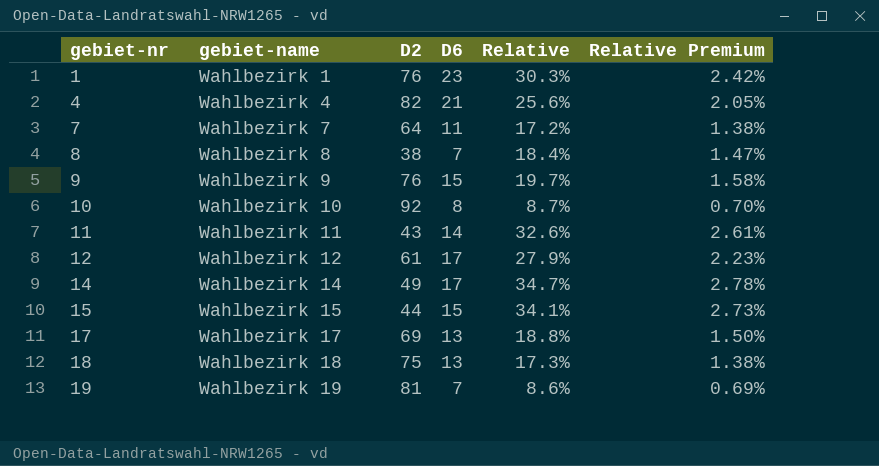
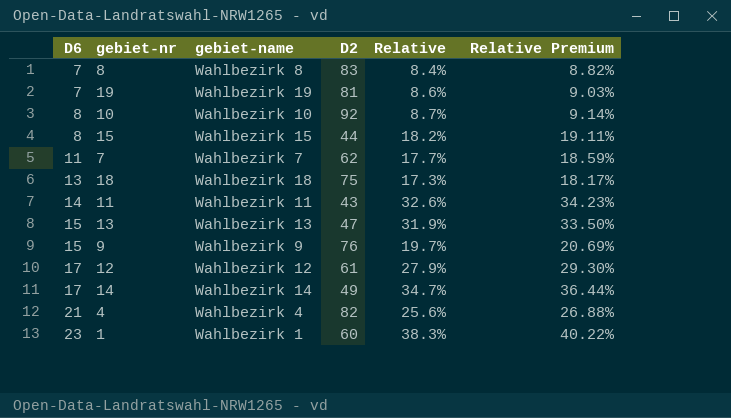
row order: gebiet-nr ascending -> D6 ascending
column D6 | position: 4 -> 1
column Relative Premium | formula: [Relative] * 0.08 -> [Relative] * 1.05
row 17: Wahlbezirk 17 | 69 | 13 | 18.8% | 1.50% -> none
8 | D2: 38 -> 83
8 | Relative: 18.4% -> 8.4%
15 | D6: 15 -> 8
15 | Relative: 34.1% -> 18.2%
7 | D2: 64 -> 62
7 | Relative: 17.2% -> 17.7%
row 13: none -> 15 | Wahlbezirk 13 | 47 | 31.9% | 33.50%
1 | D2: 76 -> 60
1 | Relative: 30.3% -> 38.3%

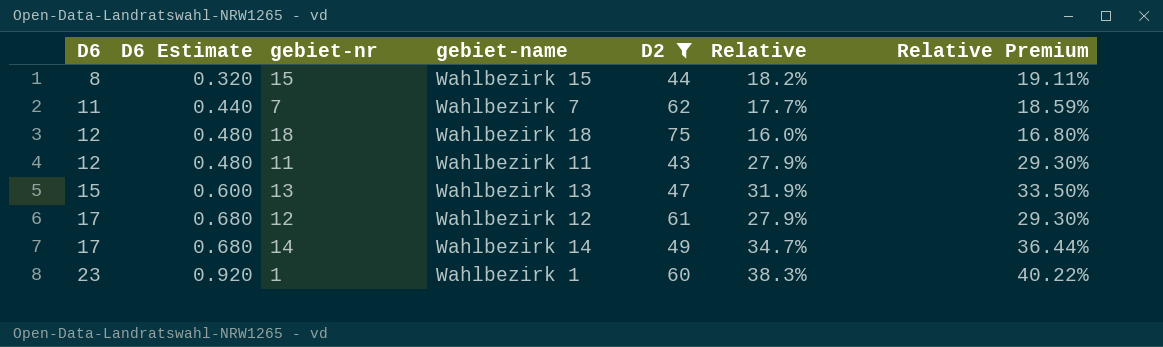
filter: none -> D2 <= 75
column D6 Estimate | formula: none -> [D6] * 0.04
18 | D6: 13 -> 12
18 | Relative: 17.3% -> 16.0%
18 | Relative Premium: 18.17% -> 16.80%
11 | D6: 14 -> 12
11 | Relative: 32.6% -> 27.9%
11 | Relative Premium: 34.23% -> 29.30%

